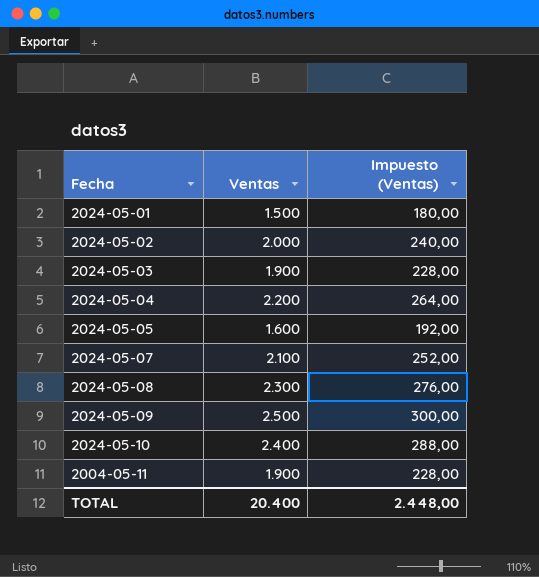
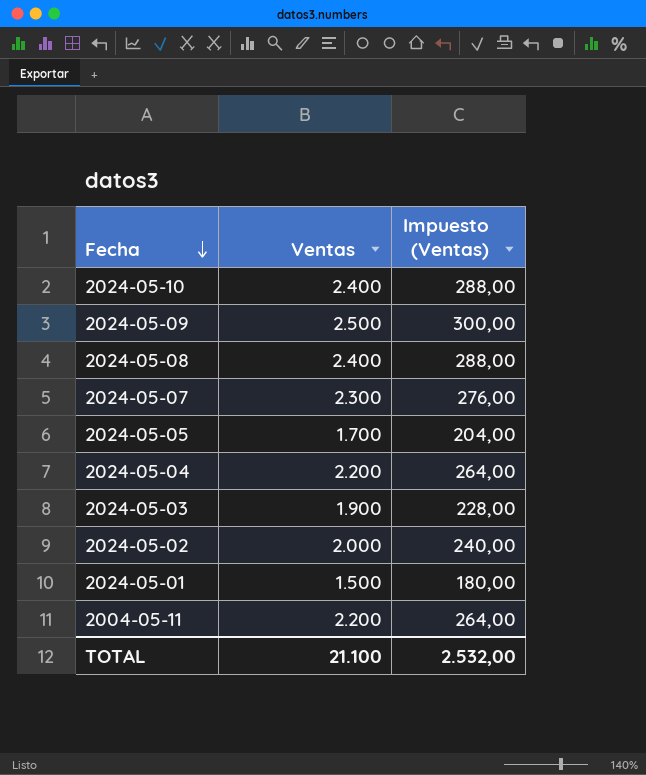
row order: none -> Fecha descending
2024-05-08 | Ventas: 2.300 -> 2.400
2024-05-08 | Impuesto (Ventas): 276,00 -> 288,00
2024-05-07 | Ventas: 2.100 -> 2.300
2024-05-07 | Impuesto (Ventas): 252,00 -> 276,00
2024-05-05 | Ventas: 1.600 -> 1.700
2024-05-05 | Impuesto (Ventas): 192,00 -> 204,00
2004-05-11 | Ventas: 1.900 -> 2.200
2004-05-11 | Impuesto (Ventas): 228,00 -> 264,00
TOTAL | Ventas: 20.400 -> 21.100
TOTAL | Impuesto (Ventas): 2.448,00 -> 2.532,00

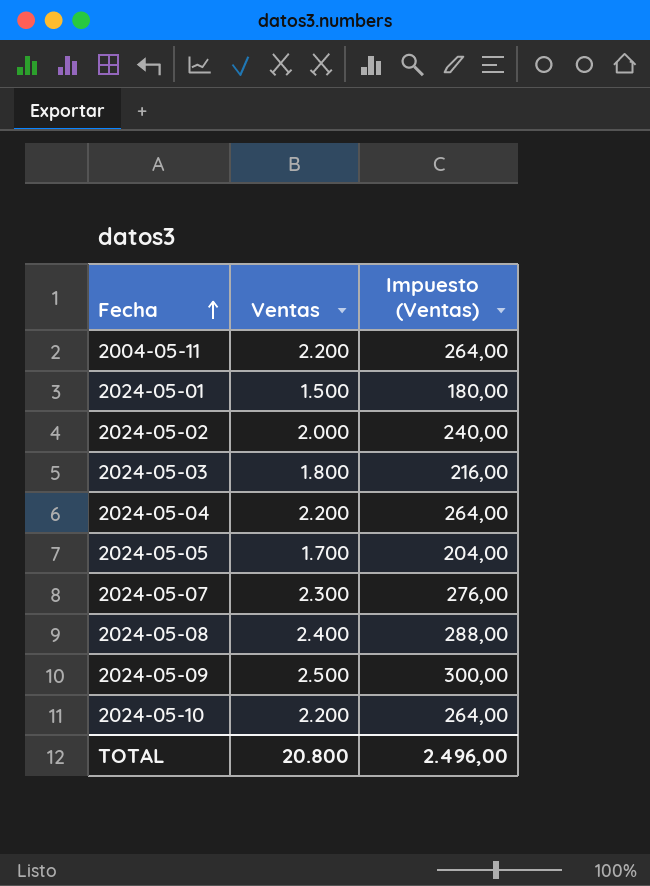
row order: Fecha descending -> Fecha ascending
2024-05-03 | Ventas: 1.900 -> 1.800
2024-05-03 | Impuesto (Ventas): 228,00 -> 216,00
2024-05-10 | Ventas: 2.400 -> 2.200
2024-05-10 | Impuesto (Ventas): 288,00 -> 264,00
TOTAL | Ventas: 21.100 -> 20.800
TOTAL | Impuesto (Ventas): 2.532,00 -> 2.496,00

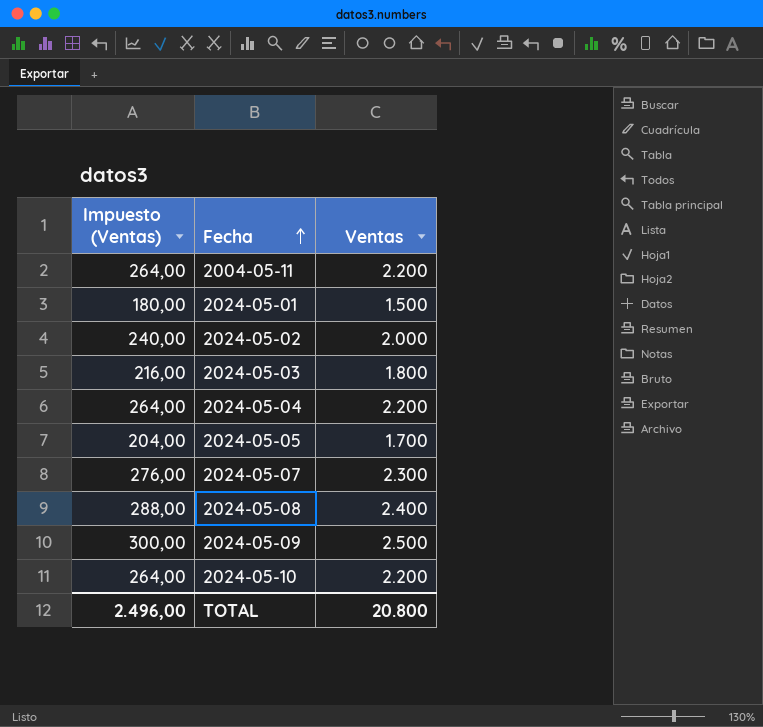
column Impuesto (Ventas) | position: 3 -> 1

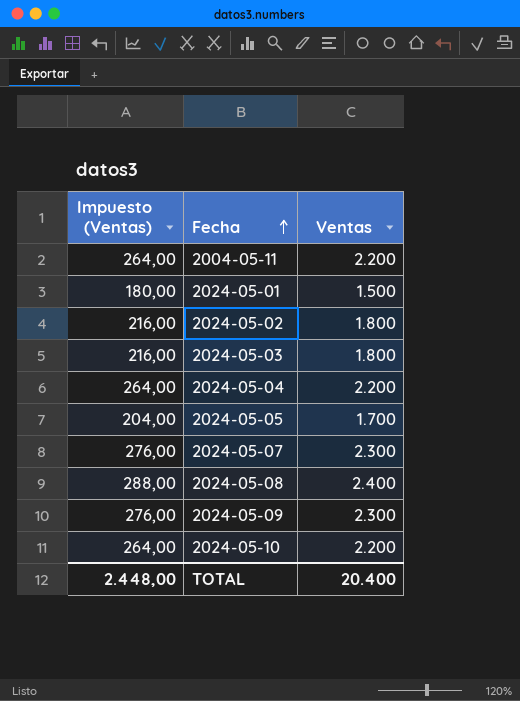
2024-05-02 | Impuesto (Ventas): 240,00 -> 216,00
2024-05-02 | Ventas: 2.000 -> 1.800
2024-05-09 | Impuesto (Ventas): 300,00 -> 276,00
2024-05-09 | Ventas: 2.500 -> 2.300
TOTAL | Impuesto (Ventas): 2.496,00 -> 2.448,00
TOTAL | Ventas: 20.800 -> 20.400

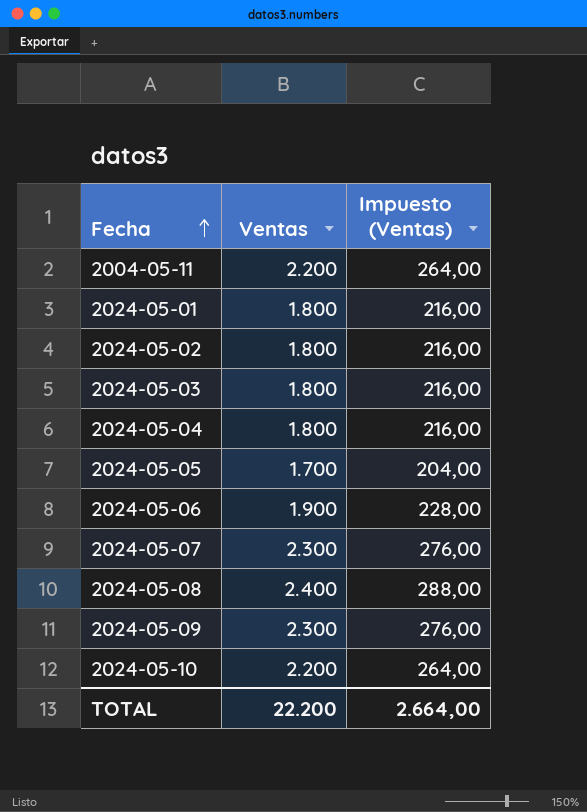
column Impuesto (Ventas) | position: 1 -> 3
2024-05-01 | Ventas: 1.500 -> 1.800
2024-05-01 | Impuesto (Ventas): 180,00 -> 216,00
2024-05-04 | Ventas: 2.200 -> 1.800
2024-05-04 | Impuesto (Ventas): 264,00 -> 216,00
row 2024-05-06: none -> 1.900 | 228,00
TOTAL | Ventas: 20.400 -> 22.200
TOTAL | Impuesto (Ventas): 2.448,00 -> 2.664,00

